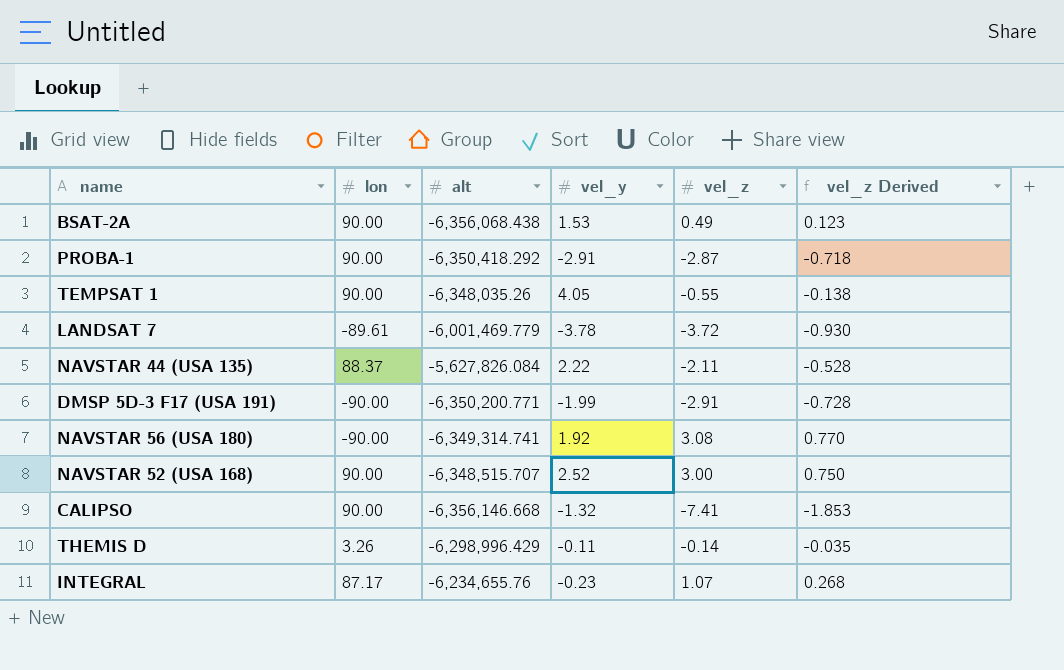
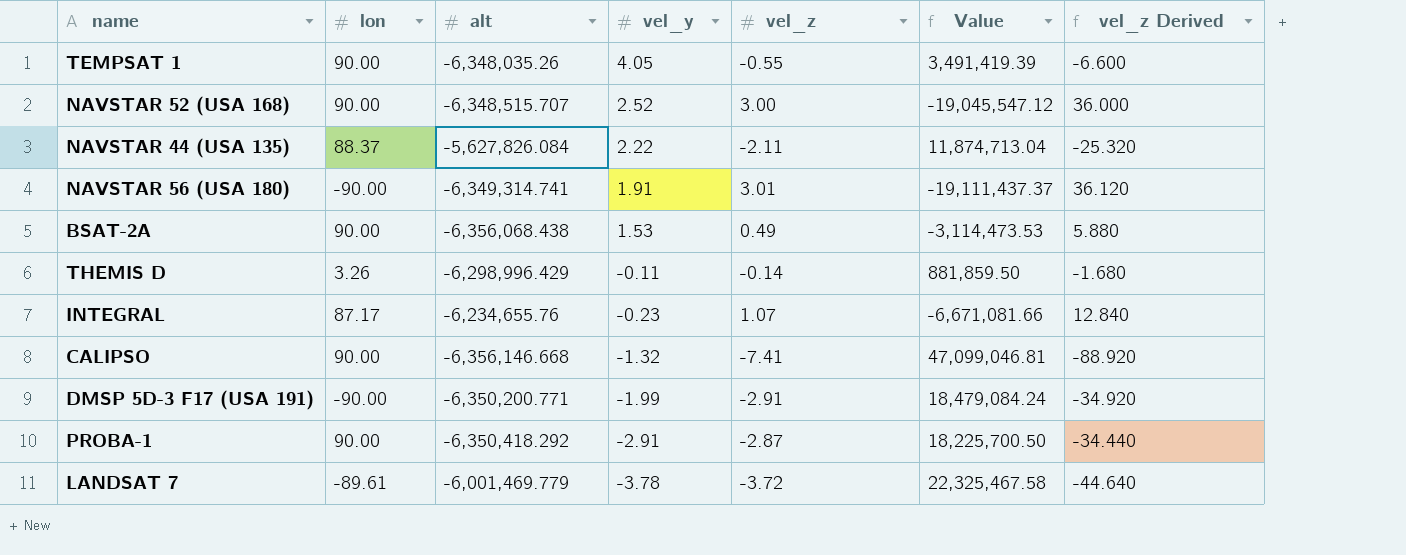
row order: none -> vel_y descending
column Value | formula: none -> [alt] * [vel_z]
column vel_z Derived | formula: [vel_z] * 0.25 -> [vel_z] * 12
NAVSTAR 56 (USA 180) | vel_y: 1.92 -> 1.91
NAVSTAR 56 (USA 180) | vel_z: 3.08 -> 3.01

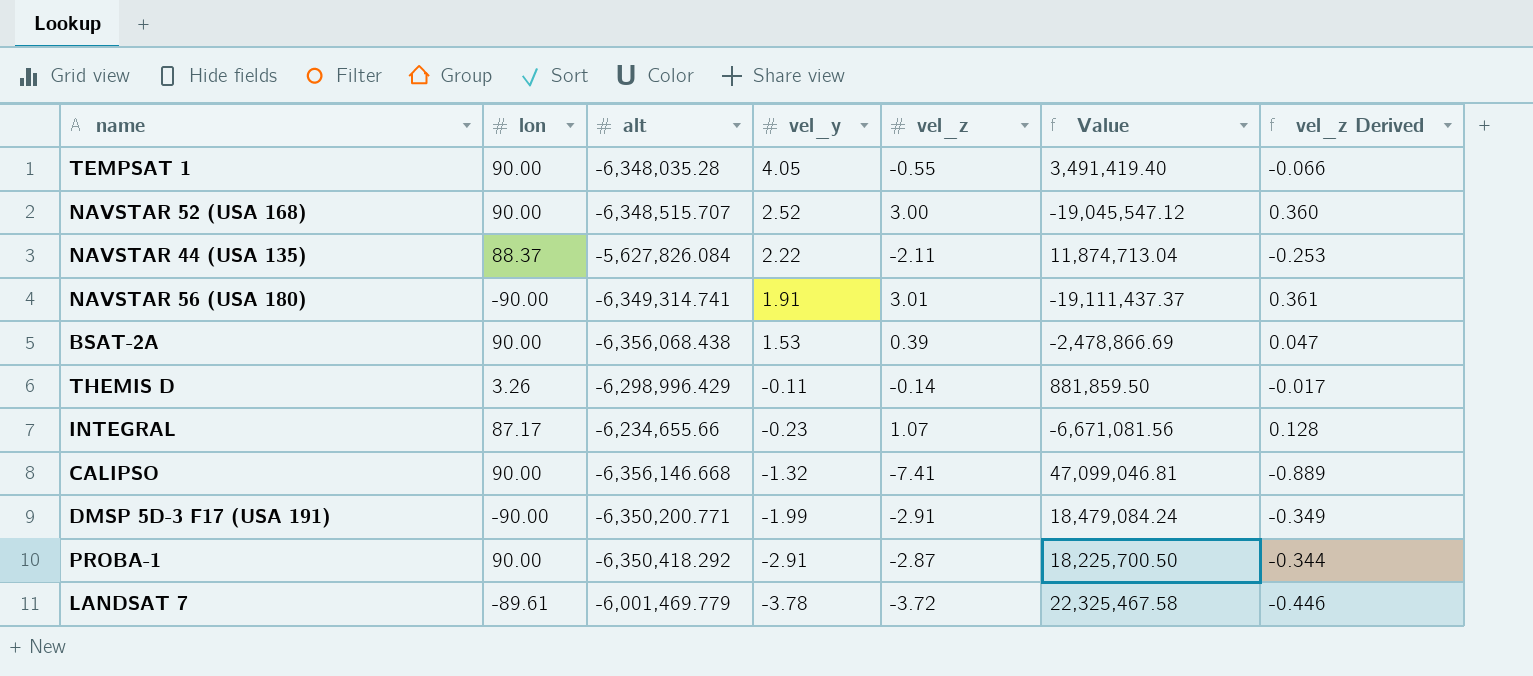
column vel_z Derived | formula: [vel_z] * 12 -> [vel_z] * 0.12
TEMPSAT 1 | alt: -6,348,035.26 -> -6,348,035.28
TEMPSAT 1 | Value: 3,491,419.39 -> 3,491,419.40
BSAT-2A | vel_z: 0.49 -> 0.39
BSAT-2A | Value: -3,114,473.53 -> -2,478,866.69
INTEGRAL | alt: -6,234,655.76 -> -6,234,655.66
INTEGRAL | Value: -6,671,081.66 -> -6,671,081.56

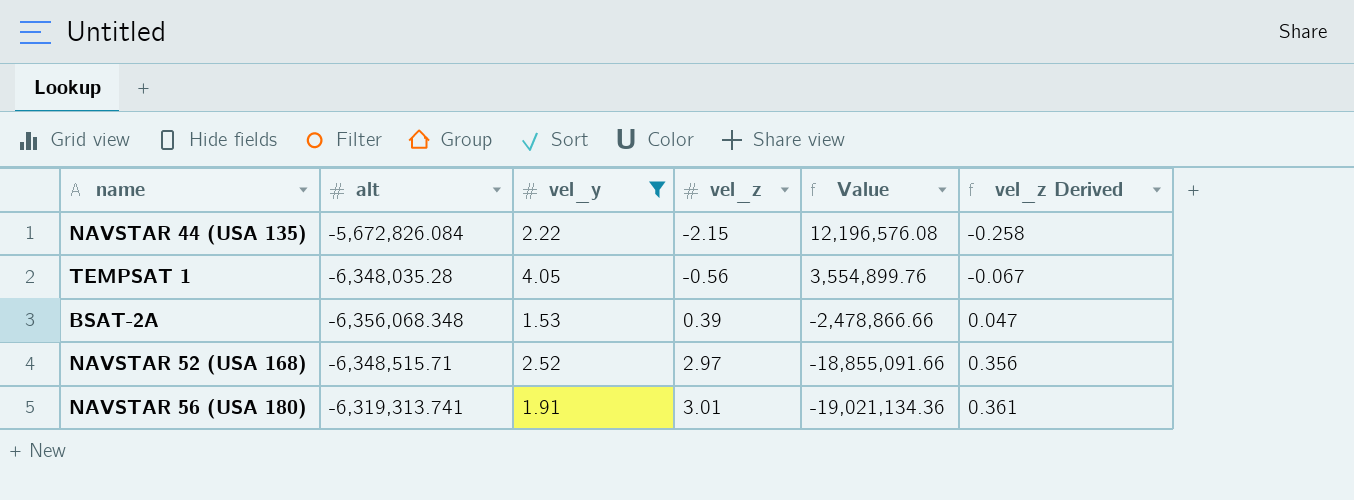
filter: none -> vel_y >= 1.53
row order: vel_y descending -> vel_z ascending
column lon | position: 2 -> none
NAVSTAR 44 (USA 135) | alt: -5,627,826.084 -> -5,672,826.084
NAVSTAR 44 (USA 135) | vel_z: -2.11 -> -2.15
NAVSTAR 44 (USA 135) | Value: 11,874,713.04 -> 12,196,576.08
NAVSTAR 44 (USA 135) | vel_z Derived: -0.253 -> -0.258
TEMPSAT 1 | vel_z: -0.55 -> -0.56
TEMPSAT 1 | Value: 3,491,419.40 -> 3,554,899.76
TEMPSAT 1 | vel_z Derived: -0.066 -> -0.067
BSAT-2A | alt: -6,356,068.438 -> -6,356,068.348
BSAT-2A | Value: -2,478,866.69 -> -2,478,866.66
NAVSTAR 52 (USA 168) | alt: -6,348,515.707 -> -6,348,515.71
NAVSTAR 52 (USA 168) | vel_z: 3.00 -> 2.97
NAVSTAR 52 (USA 168) | Value: -19,045,547.12 -> -18,855,091.66
NAVSTAR 52 (USA 168) | vel_z Derived: 0.360 -> 0.356
NAVSTAR 56 (USA 180) | alt: -6,349,314.741 -> -6,319,313.741
NAVSTAR 56 (USA 180) | Value: -19,111,437.37 -> -19,021,134.36

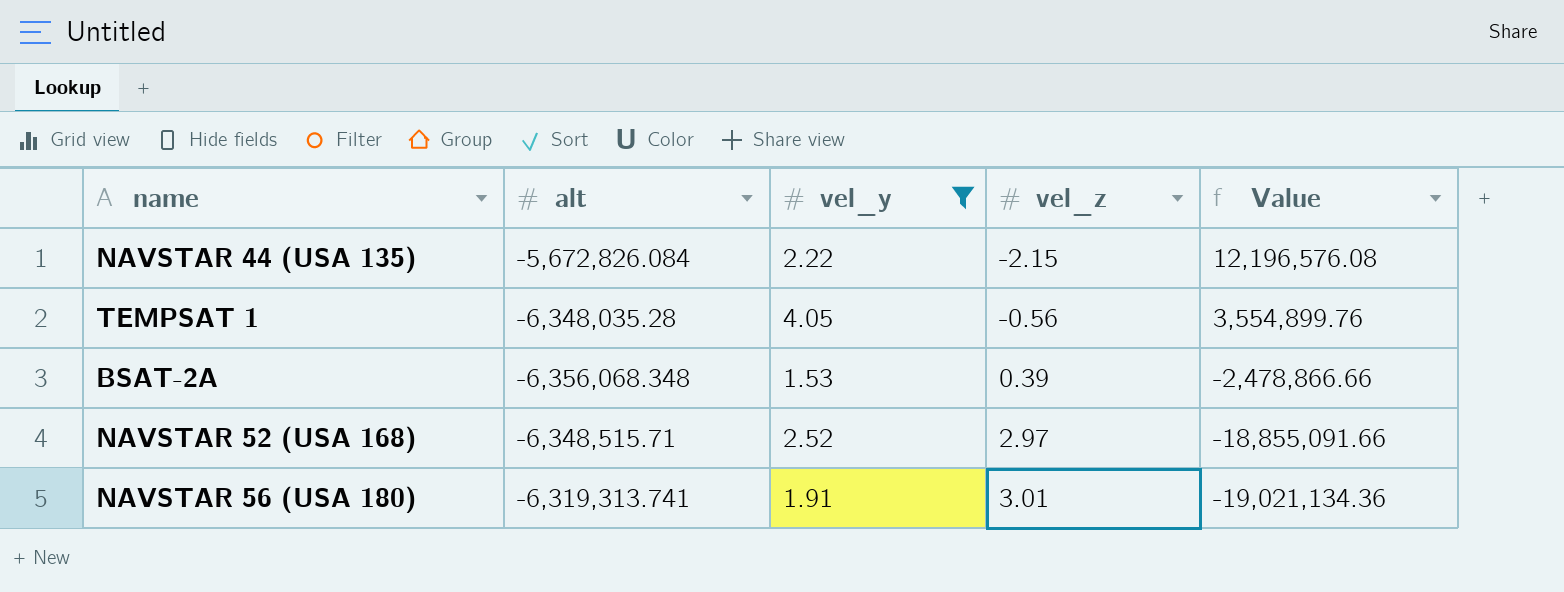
column vel_z Derived | formula: [vel_z] * 0.12 -> none

